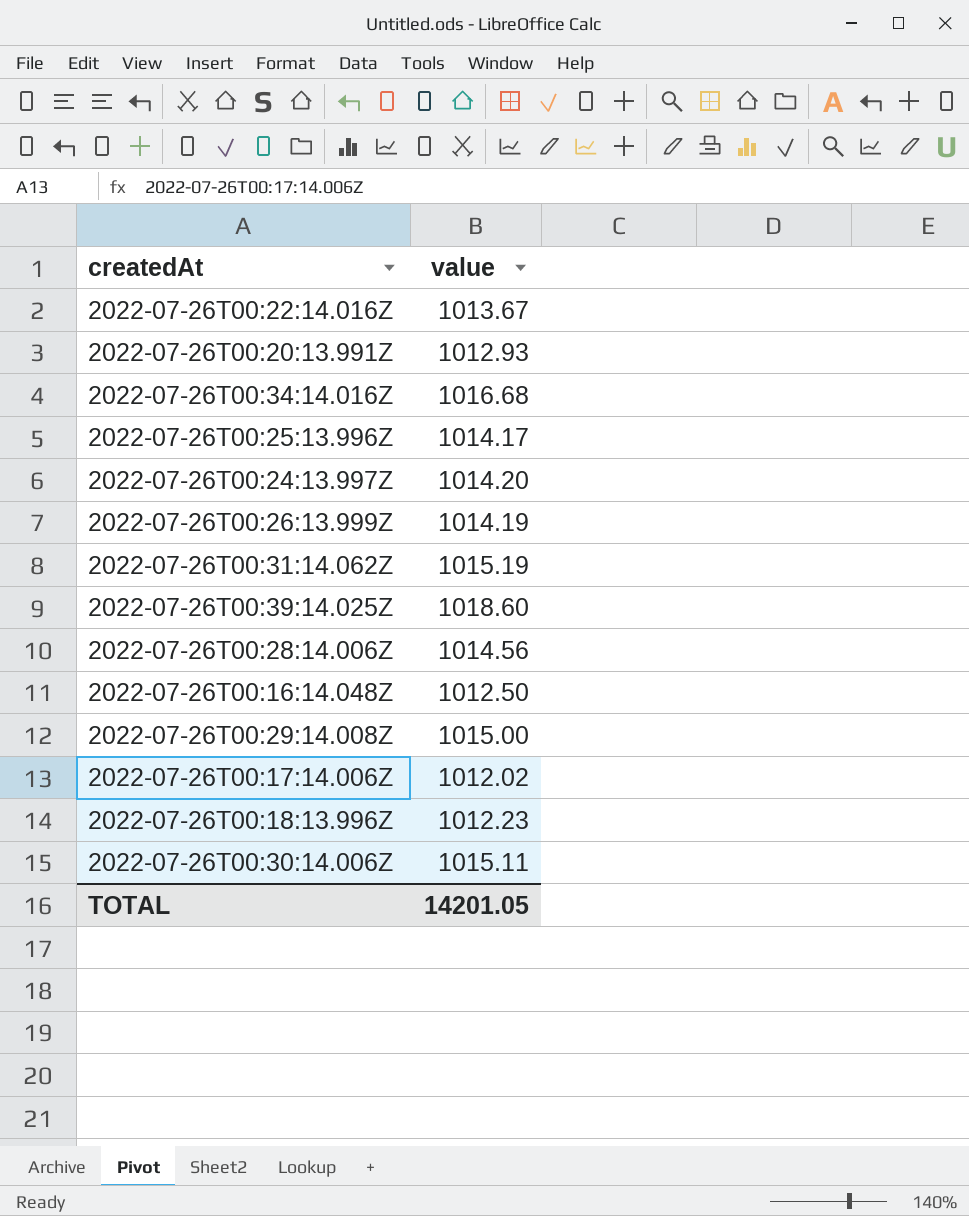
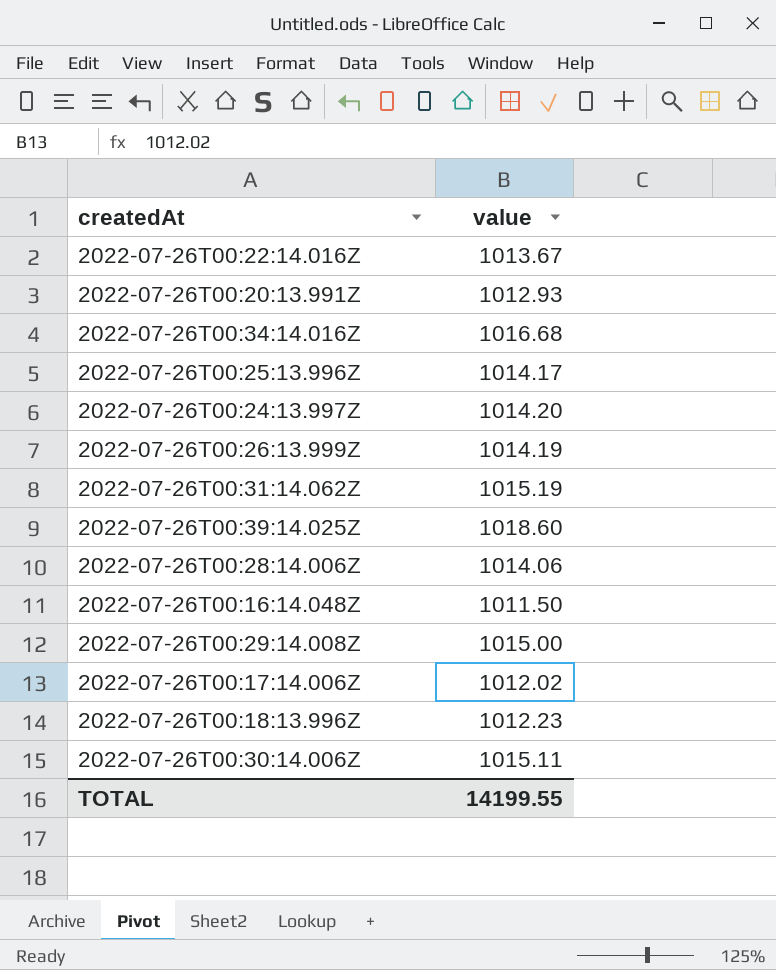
2022-07-26T00:28:14.006Z | value: 1014.56 -> 1014.06
2022-07-26T00:16:14.048Z | value: 1012.50 -> 1011.50
TOTAL | value: 14201.05 -> 14199.55

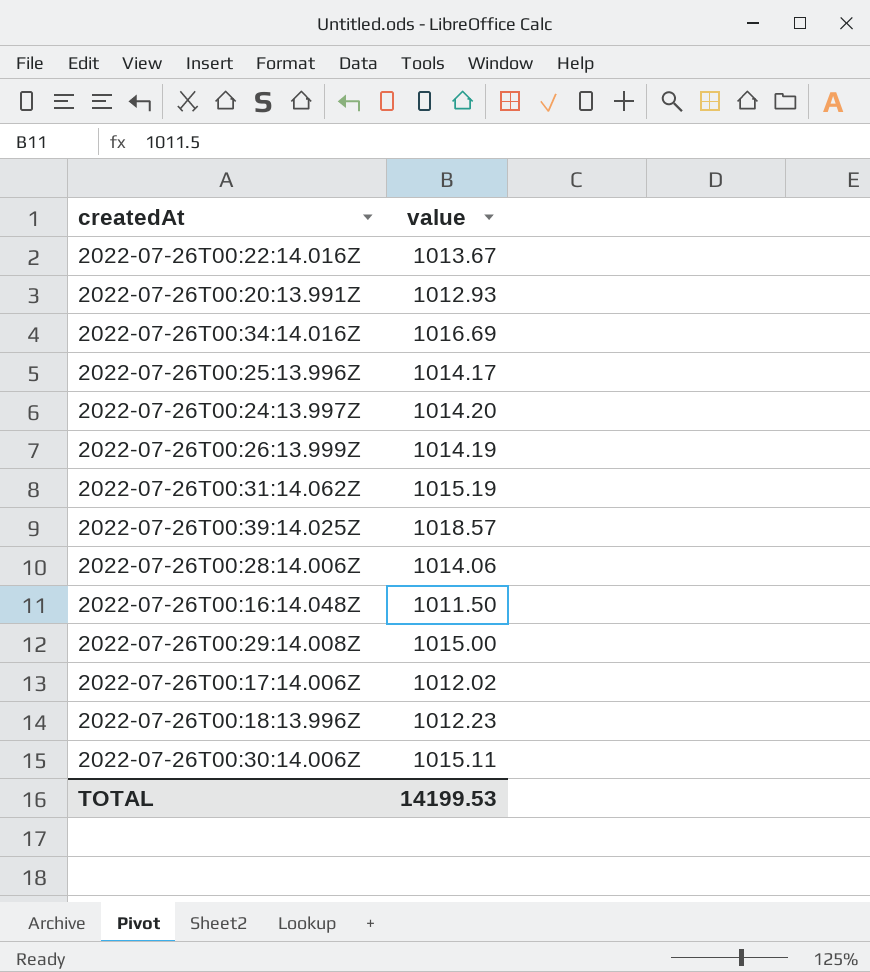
2022-07-26T00:34:14.016Z | value: 1016.68 -> 1016.69
2022-07-26T00:39:14.025Z | value: 1018.60 -> 1018.57
TOTAL | value: 14199.55 -> 14199.53

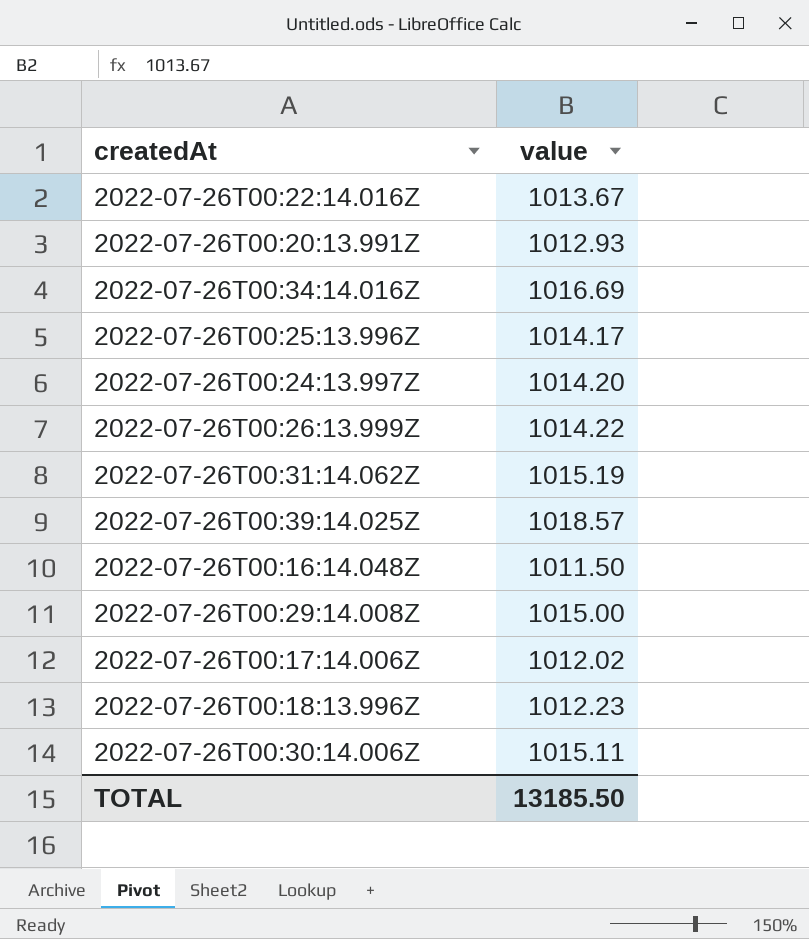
row 2022-07-26T00:28:14.006Z: 1014.06 -> none
2022-07-26T00:26:13.999Z | value: 1014.19 -> 1014.22
TOTAL | value: 14199.53 -> 13185.50

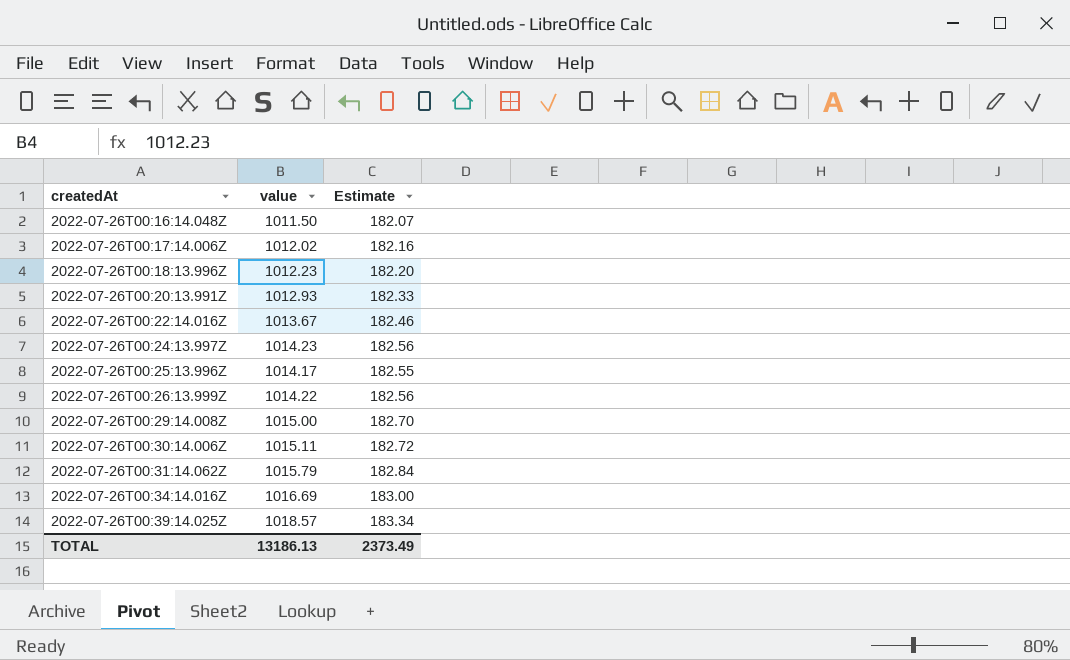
row order: none -> createdAt ascending
column Estimate | formula: none -> [value] * 0.18
2022-07-26T00:24:13.997Z | value: 1014.20 -> 1014.23
2022-07-26T00:31:14.062Z | value: 1015.19 -> 1015.79
TOTAL | value: 13185.50 -> 13186.13

